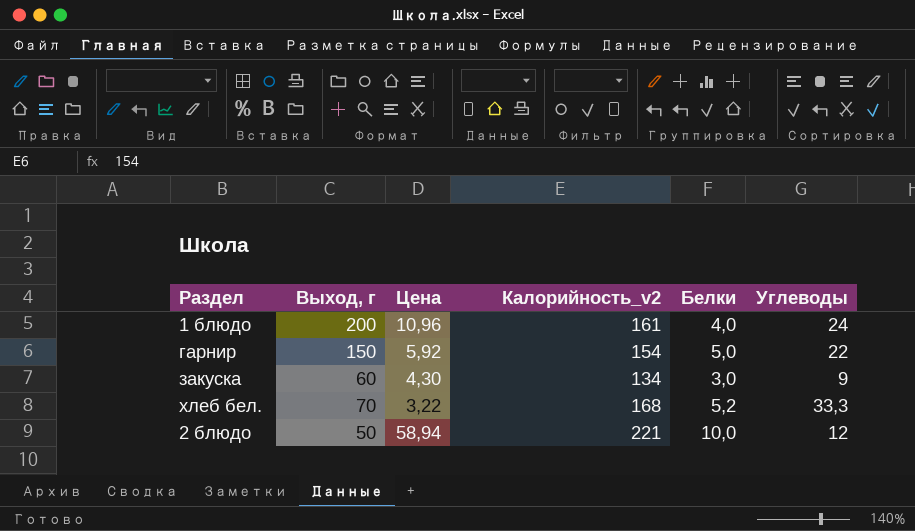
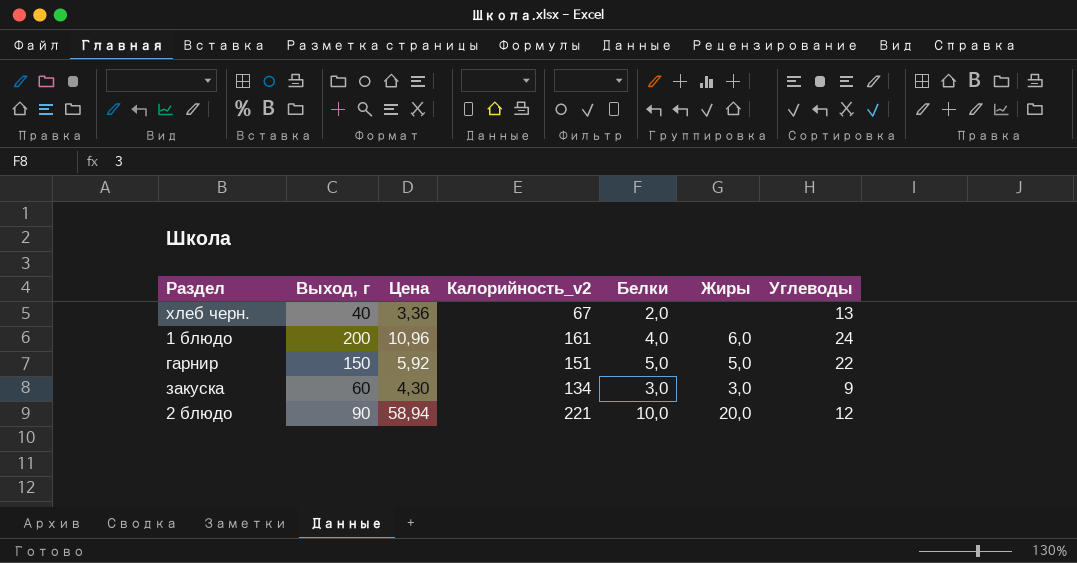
column Жиры | position: none -> 6
row хлеб бел.: 70 | 3,22 | 168 | 5,2 | 33,3 -> none
row хлеб черн.: none -> 40 | 3,36 | 67 | 2,0 | none | 13
гарнир | Калорийность_v2: 154 -> 151
2 блюдо | Выход, г: 50 -> 90

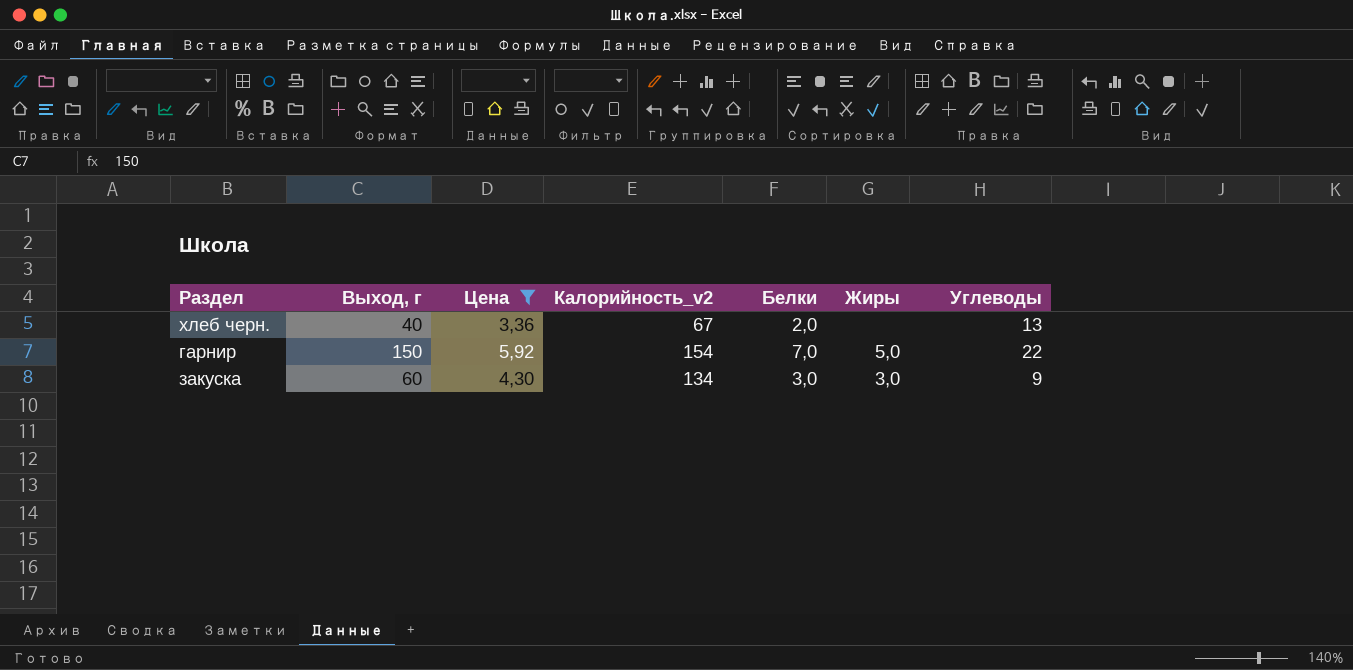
filter: none -> Цена <= 5,92
гарнир | Калорийность_v2: 151 -> 154
гарнир | Белки: 5,0 -> 7,0

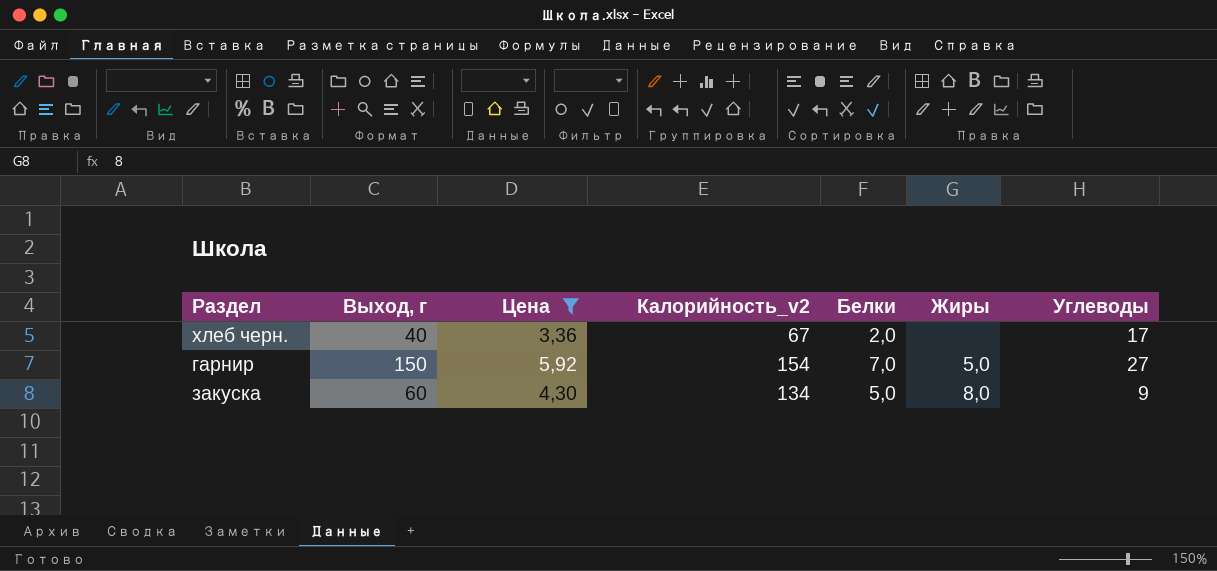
хлеб черн. | Углеводы: 13 -> 17
гарнир | Углеводы: 22 -> 27
закуска | Белки: 3,0 -> 5,0
закуска | Жиры: 3,0 -> 8,0

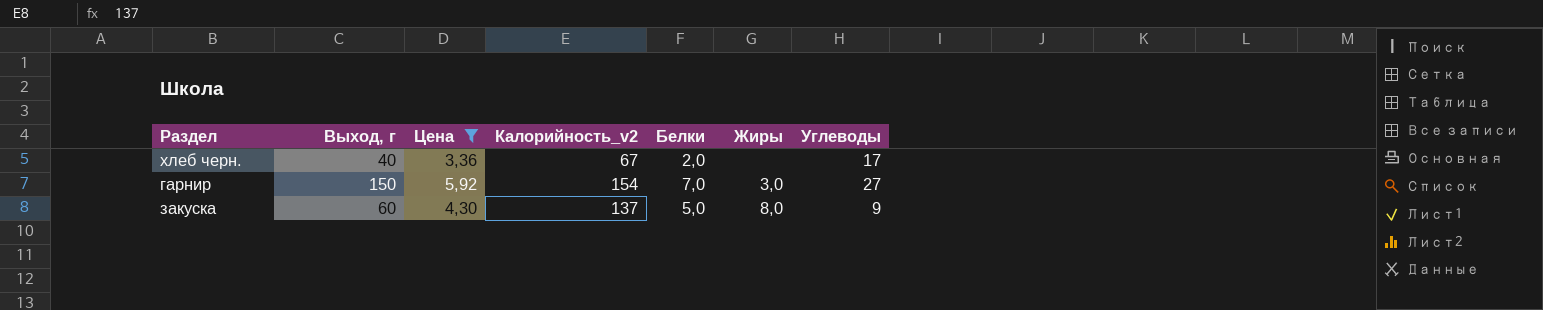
гарнир | Жиры: 5,0 -> 3,0
закуска | Калорийность_v2: 134 -> 137

